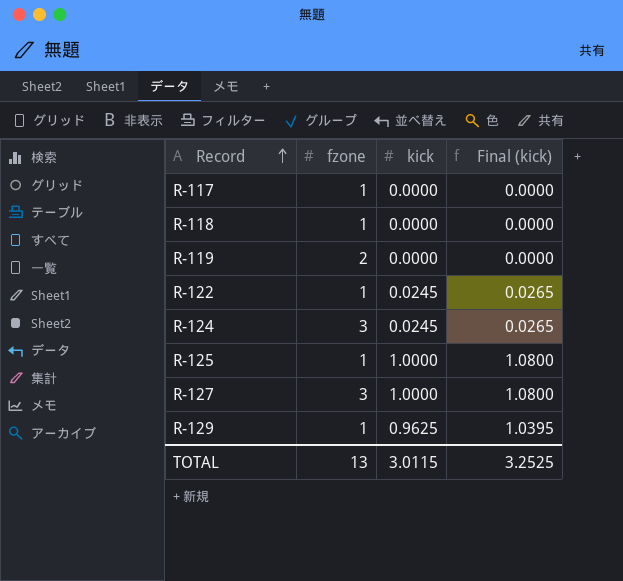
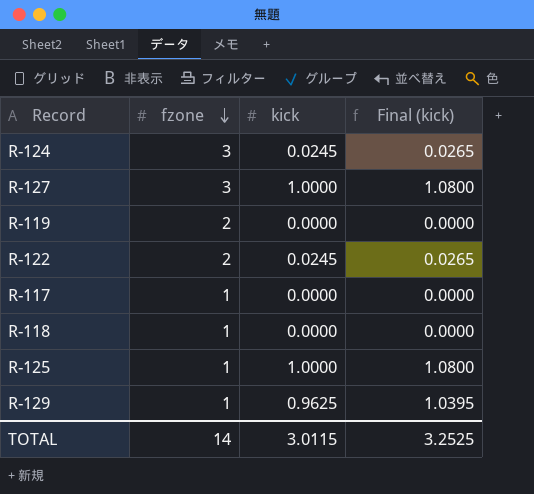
row order: Record ascending -> fzone descending
R-122 | fzone: 1 -> 2
TOTAL | fzone: 13 -> 14

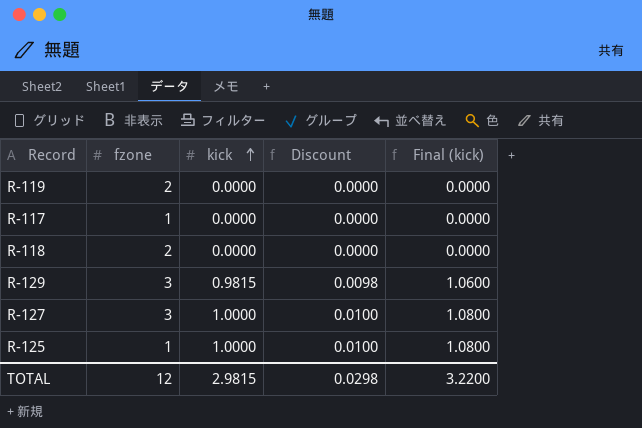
row order: fzone descending -> kick ascending
column Discount | formula: none -> [kick] * 0.01
row R-124: 3 | 0.0245 | 0.0265 -> none
row R-122: 2 | 0.0245 | 0.0265 -> none
R-118 | fzone: 1 -> 2
R-129 | fzone: 1 -> 3
R-129 | kick: 0.9625 -> 0.9815
R-129 | Final (kick): 1.0395 -> 1.0600
TOTAL | fzone: 14 -> 12
TOTAL | kick: 3.0115 -> 2.9815
TOTAL | Final (kick): 3.2525 -> 3.2200

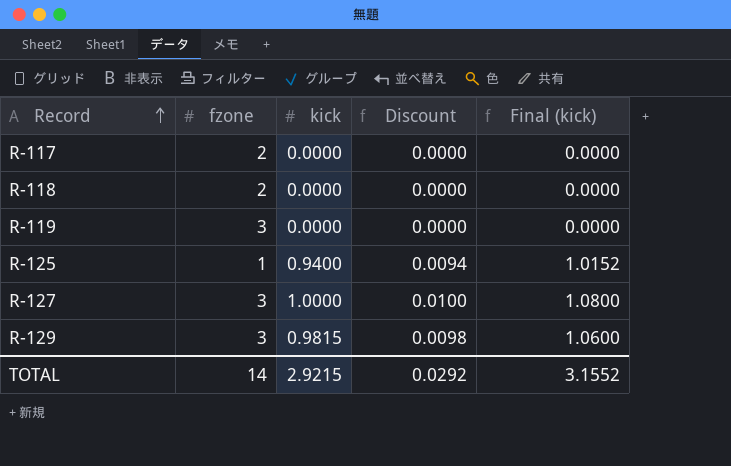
row order: kick ascending -> Record ascending
R-117 | fzone: 1 -> 2
R-119 | fzone: 2 -> 3
R-125 | kick: 1.0000 -> 0.9400
R-125 | Discount: 0.0100 -> 0.0094
R-125 | Final (kick): 1.0800 -> 1.0152
TOTAL | fzone: 12 -> 14
TOTAL | kick: 2.9815 -> 2.9215
TOTAL | Discount: 0.0298 -> 0.0292
TOTAL | Final (kick): 3.2200 -> 3.1552

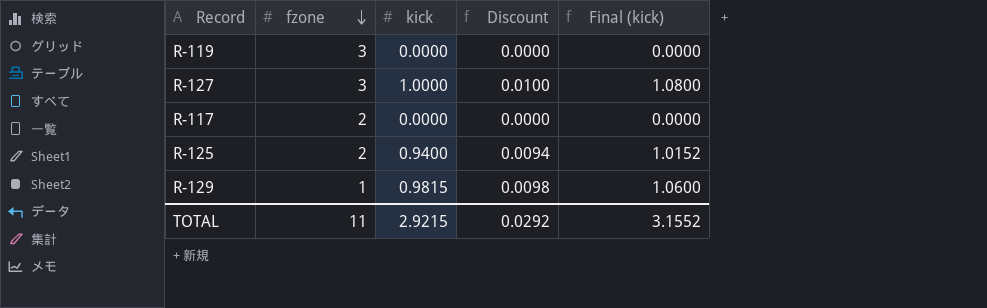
row order: Record ascending -> fzone descending
row R-118: 2 | 0.0000 | 0.0000 | 0.0000 -> none
R-125 | fzone: 1 -> 2
R-129 | fzone: 3 -> 1
TOTAL | fzone: 14 -> 11

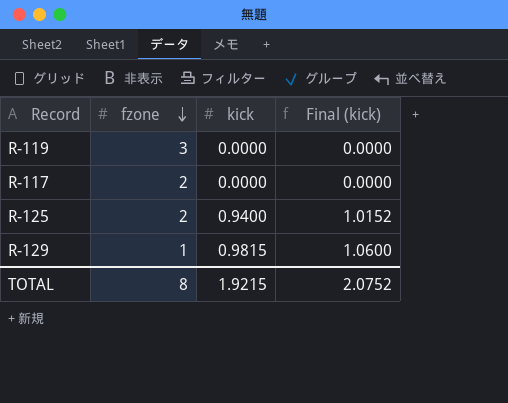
column Discount | formula: [kick] * 0.01 -> none
row R-127: 3 | 1.0000 | 0.0100 | 1.0800 -> none
TOTAL | fzone: 11 -> 8
TOTAL | kick: 2.9215 -> 1.9215
TOTAL | Final (kick): 3.1552 -> 2.0752

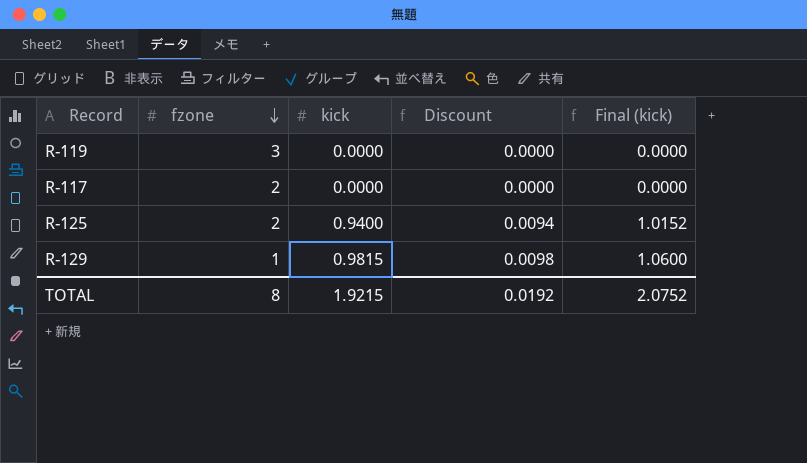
column Discount | formula: none -> [kick] * 0.01

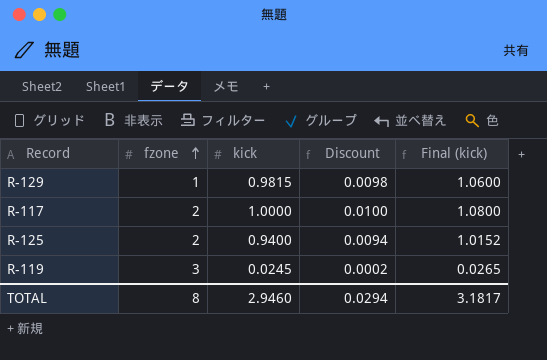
row order: fzone descending -> fzone ascending
R-117 | kick: 0.0000 -> 1.0000
R-117 | Discount: 0.0000 -> 0.0100
R-117 | Final (kick): 0.0000 -> 1.0800
R-119 | kick: 0.0000 -> 0.0245
R-119 | Discount: 0.0000 -> 0.0002
R-119 | Final (kick): 0.0000 -> 0.0265
TOTAL | kick: 1.9215 -> 2.9460
TOTAL | Discount: 0.0192 -> 0.0294
TOTAL | Final (kick): 2.0752 -> 3.1817

